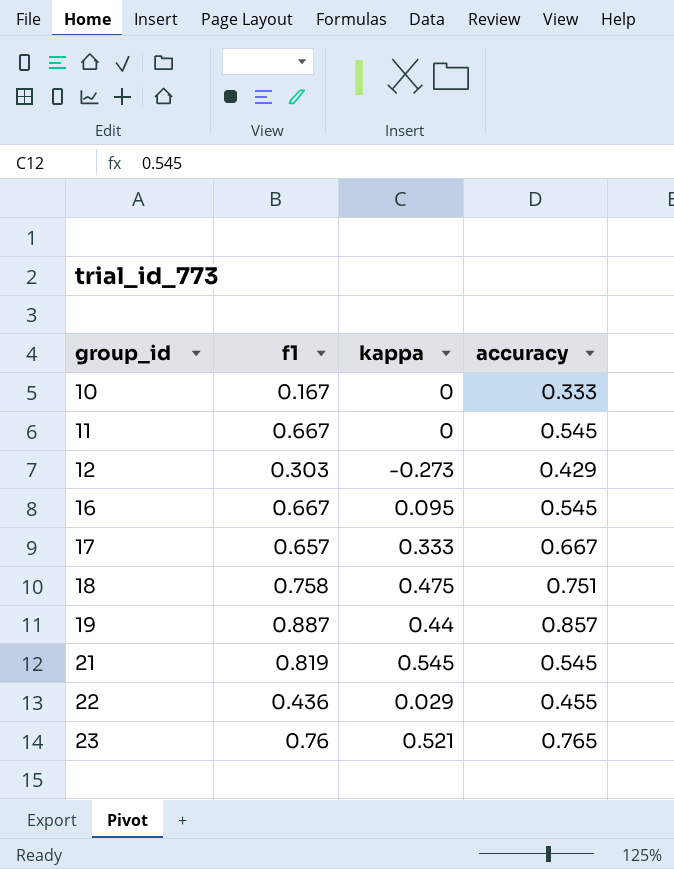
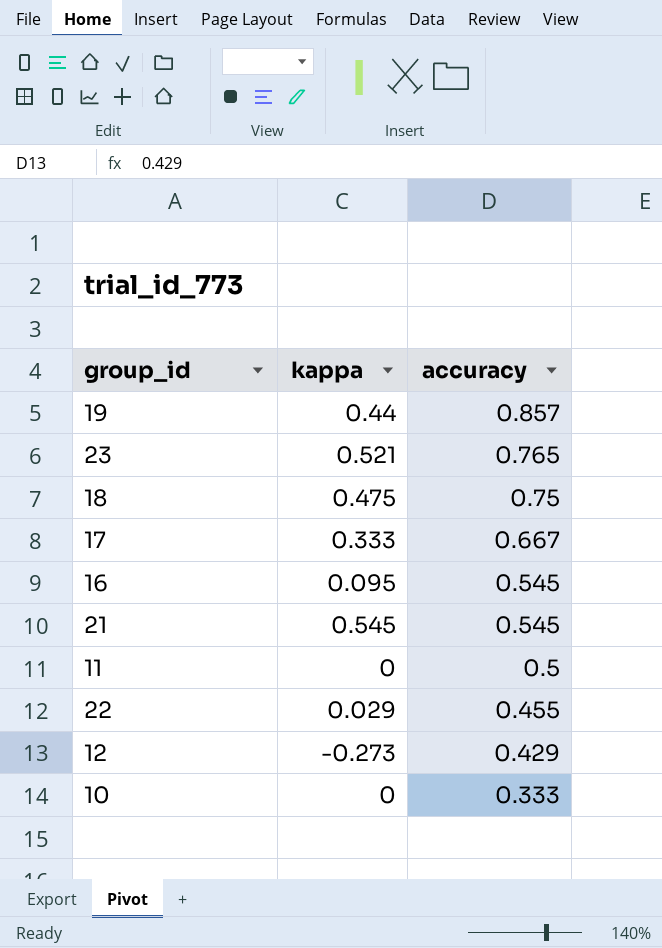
row order: group_id ascending -> accuracy descending
column f1 | position: 2 -> none
18 | accuracy: 0.751 -> 0.75
11 | accuracy: 0.545 -> 0.5

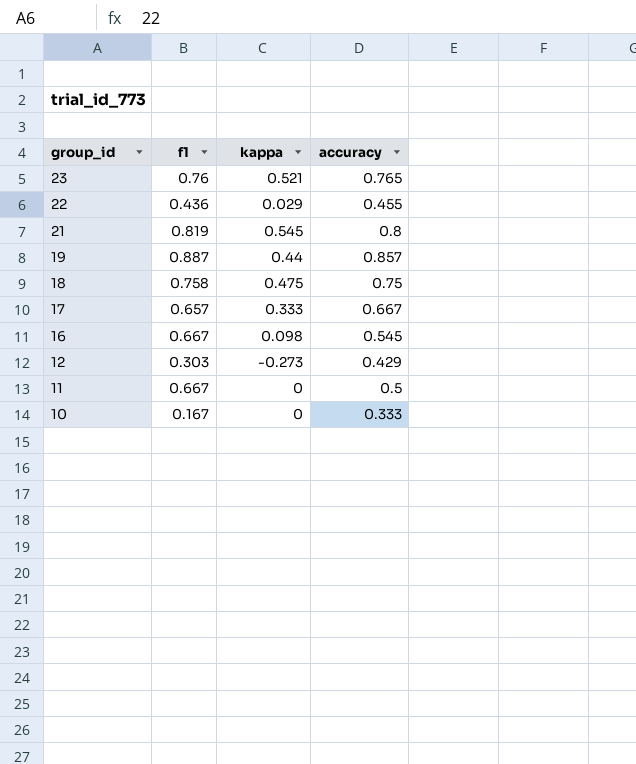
row order: accuracy descending -> group_id descending
column f1 | position: none -> 2
21 | accuracy: 0.545 -> 0.8
16 | kappa: 0.095 -> 0.098

